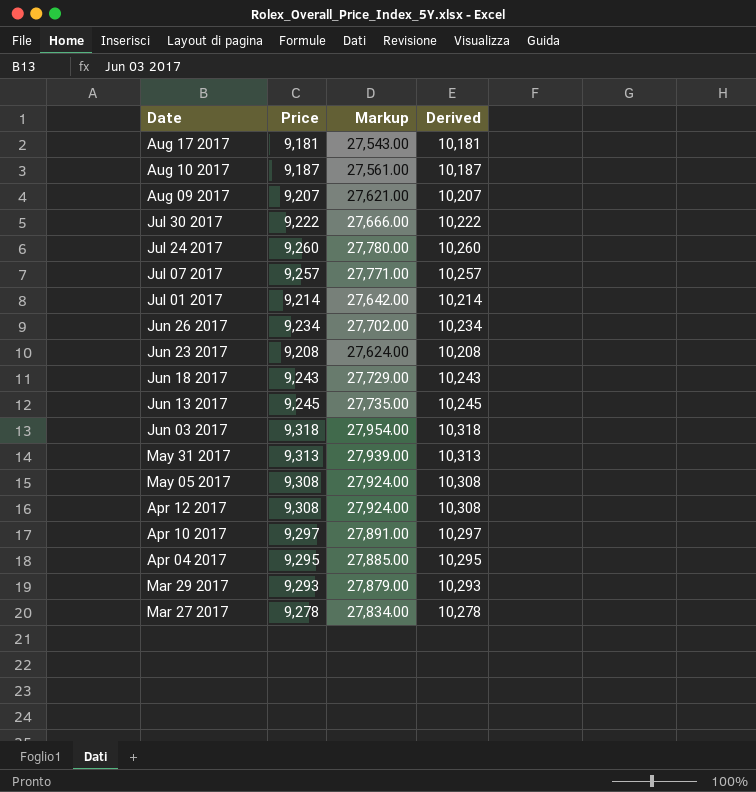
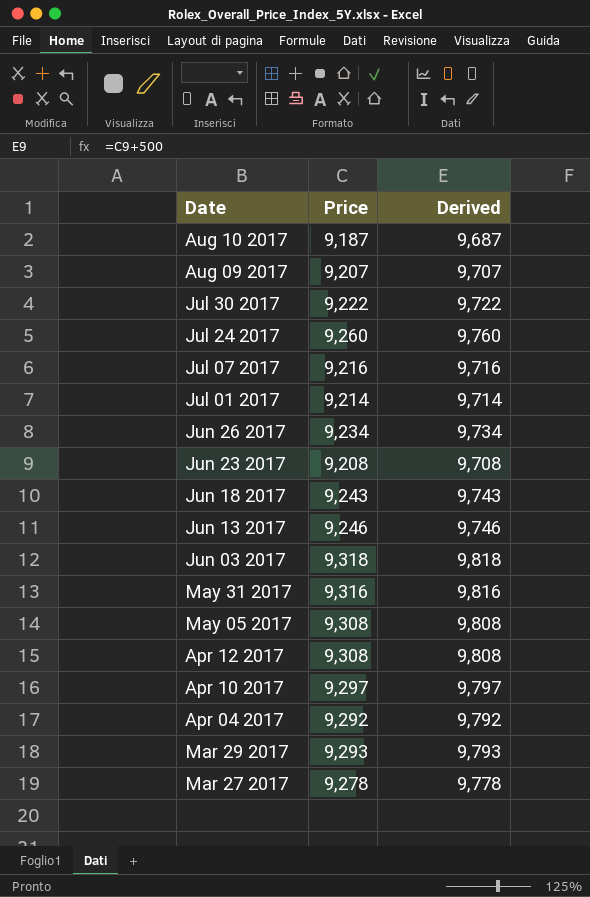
column Markup | formula: [Price] * 3 -> none
column Derived | formula: [Price] + 1000 -> [Price] + 500
row Aug 17 2017: 9,181 | 27,543.00 | 10,181 -> none
Jul 07 2017 | Price: 9,257 -> 9,216
Jun 13 2017 | Price: 9,245 -> 9,246
May 31 2017 | Price: 9,313 -> 9,316
Apr 04 2017 | Price: 9,295 -> 9,292

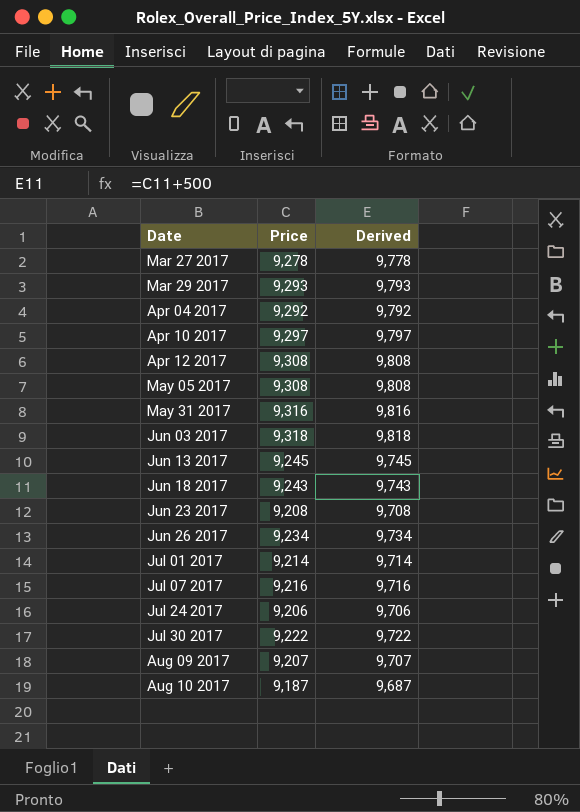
row order: Date descending -> Date ascending
Jun 13 2017 | Price: 9,246 -> 9,245
Jun 13 2017 | Derived: 9,746 -> 9,745
Jul 24 2017 | Price: 9,260 -> 9,206
Jul 24 2017 | Derived: 9,760 -> 9,706

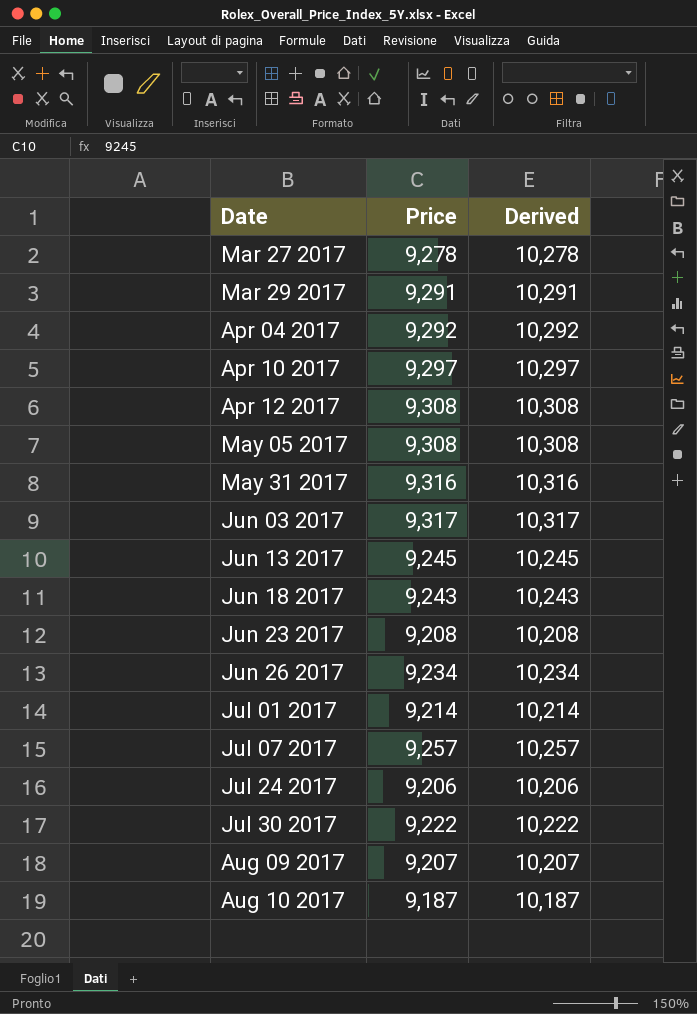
column Derived | formula: [Price] + 500 -> [Price] + 1000
Mar 29 2017 | Price: 9,293 -> 9,291
Jun 03 2017 | Price: 9,318 -> 9,317
Jul 07 2017 | Price: 9,216 -> 9,257

